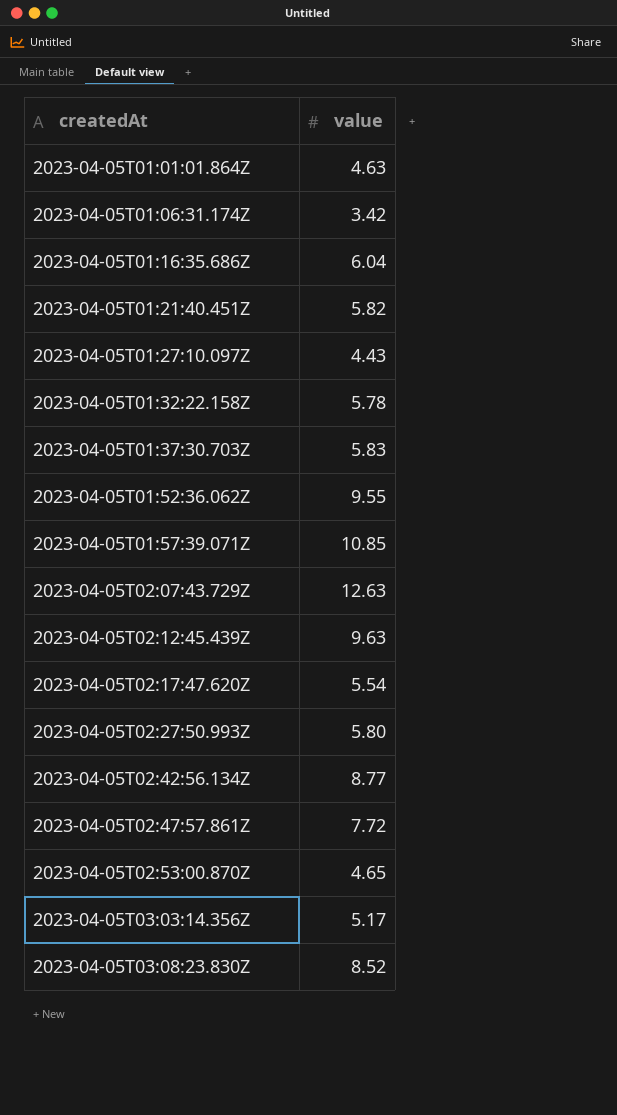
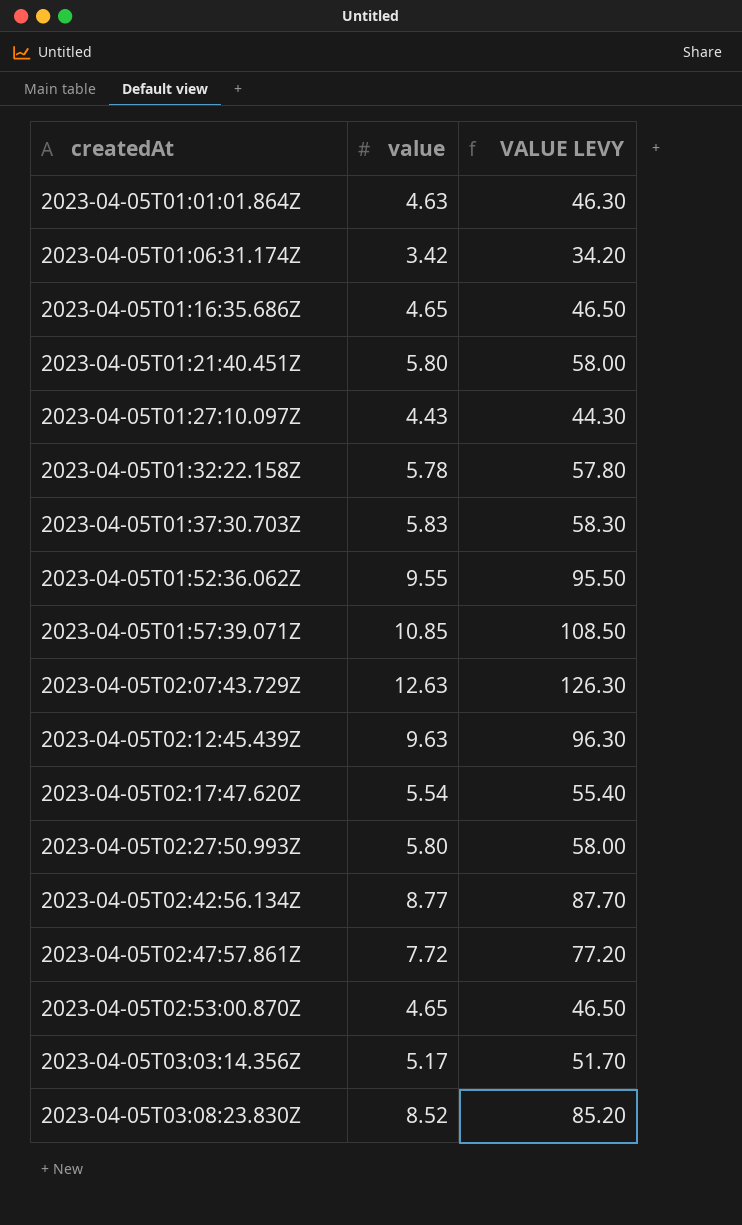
column VALUE LEVY | formula: none -> [value] * 10
2023-04-05T01:16:35.686Z | value: 6.04 -> 4.65
2023-04-05T01:21:40.451Z | value: 5.82 -> 5.80

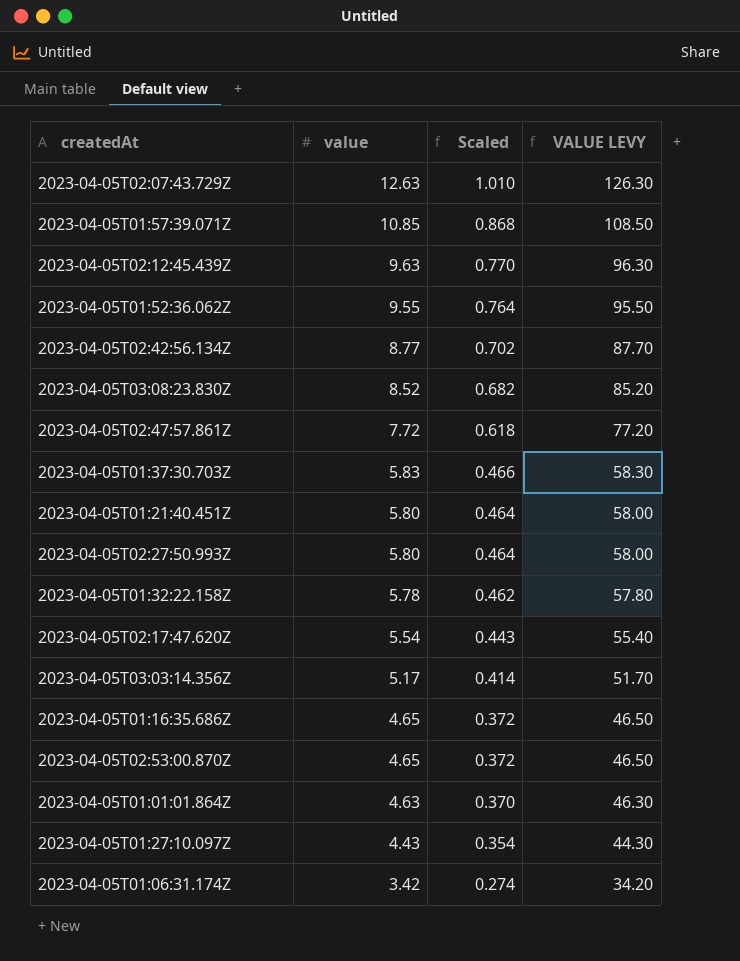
row order: createdAt ascending -> value descending
column Scaled | formula: none -> [value] * 0.08

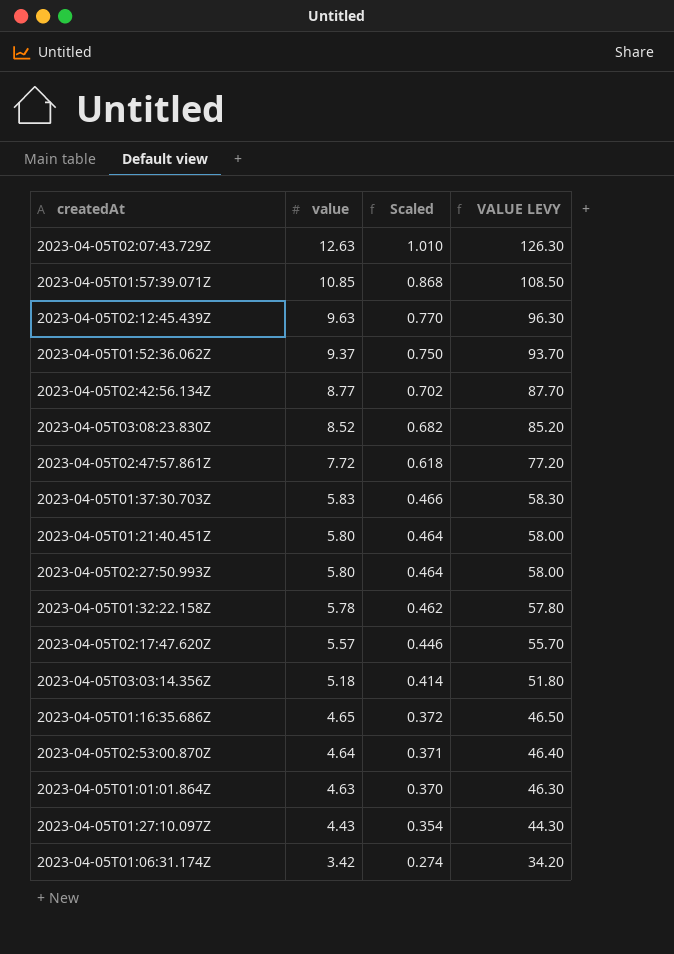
2023-04-05T01:52:36.062Z | value: 9.55 -> 9.37
2023-04-05T01:52:36.062Z | Scaled: 0.764 -> 0.750
2023-04-05T01:52:36.062Z | VALUE LEVY: 95.50 -> 93.70
2023-04-05T02:17:47.620Z | value: 5.54 -> 5.57
2023-04-05T02:17:47.620Z | Scaled: 0.443 -> 0.446
2023-04-05T02:17:47.620Z | VALUE LEVY: 55.40 -> 55.70
2023-04-05T03:03:14.356Z | value: 5.17 -> 5.18
2023-04-05T03:03:14.356Z | VALUE LEVY: 51.70 -> 51.80
2023-04-05T02:53:00.870Z | value: 4.65 -> 4.64
2023-04-05T02:53:00.870Z | Scaled: 0.372 -> 0.371
2023-04-05T02:53:00.870Z | VALUE LEVY: 46.50 -> 46.40

